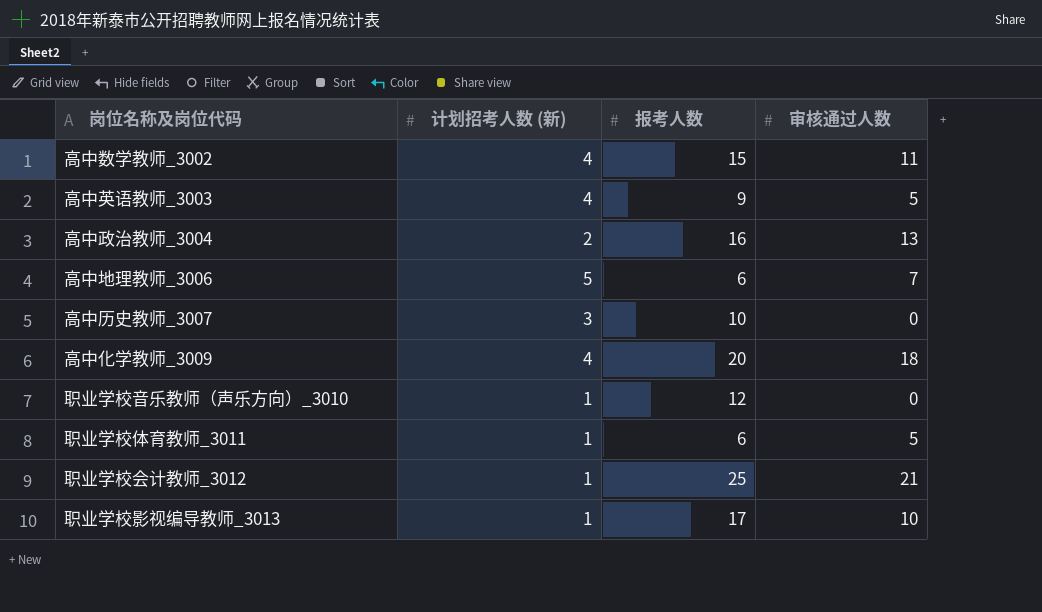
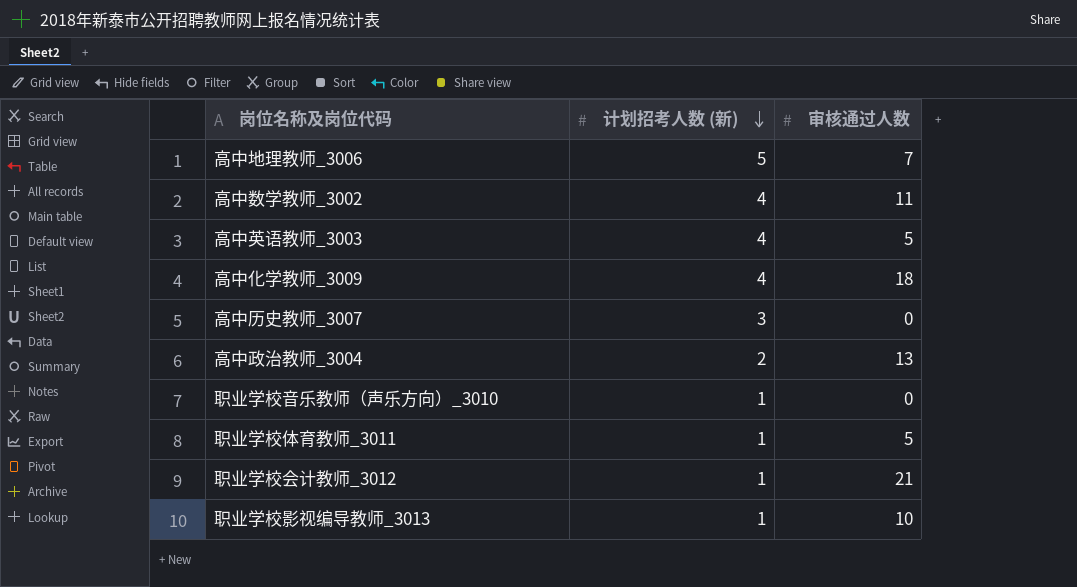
row order: none -> 计划招考人数 (新) descending
column 报考人数 | position: 3 -> none

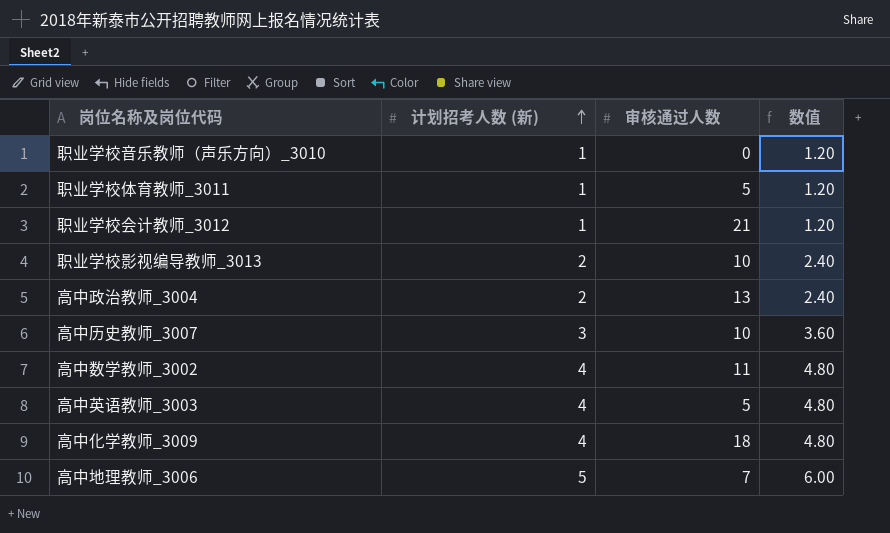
row order: 计划招考人数 (新) descending -> 计划招考人数 (新) ascending
column 数值 | formula: none -> [计划招考人数 (新)] * 1.2
职业学校影视编导教师_3013 | 计划招考人数 (新): 1 -> 2
高中历史教师_3007 | 审核通过人数: 0 -> 10

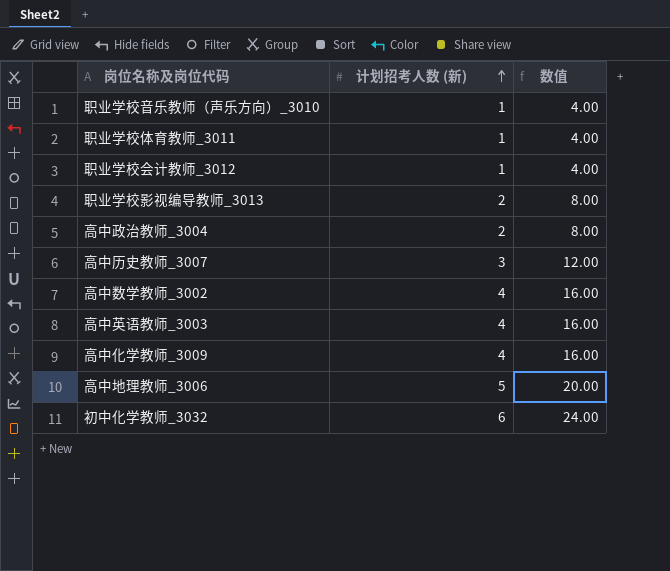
column 审核通过人数 | position: 3 -> none
column 数值 | formula: [计划招考人数 (新)] * 1.2 -> [计划招考人数 (新)] * 4
row 初中化学教师_3032: none -> 6 | 24.00

